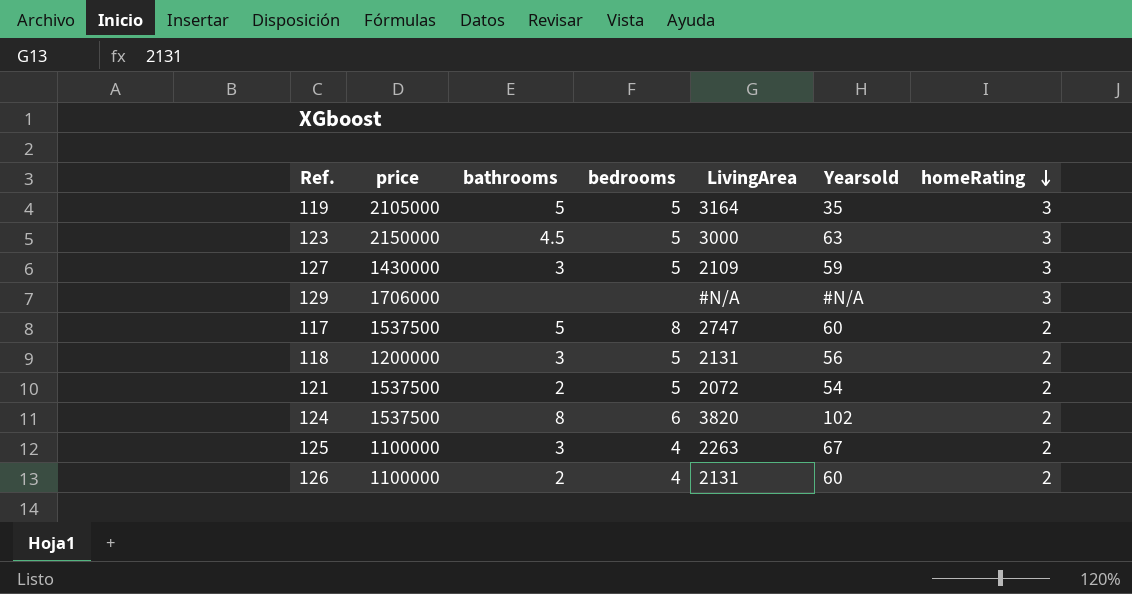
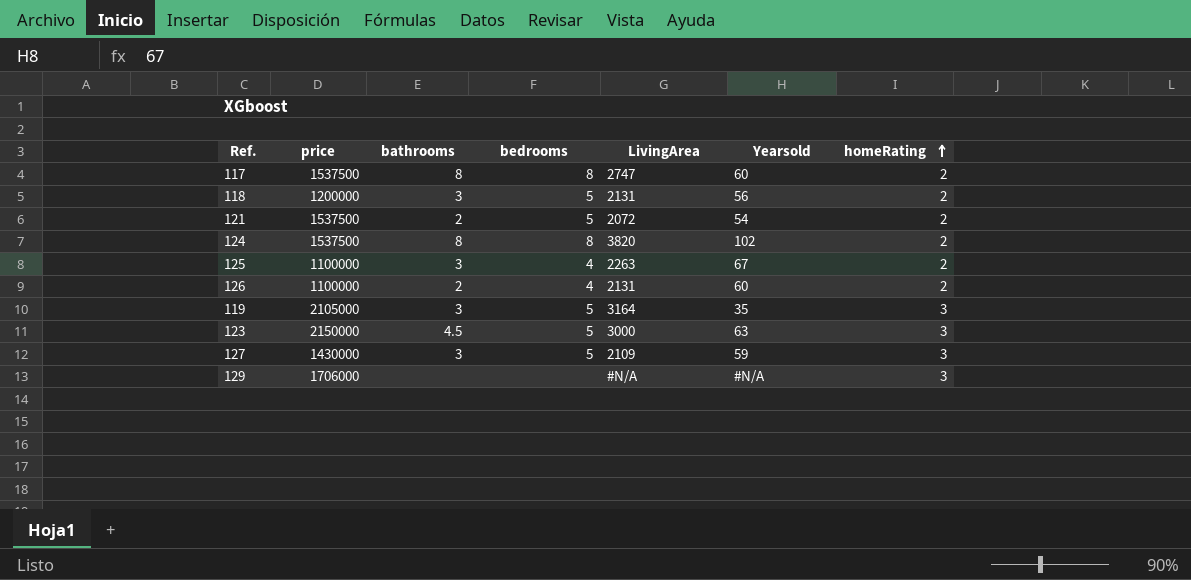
row order: homeRating descending -> homeRating ascending
117 | bathrooms: 5 -> 8
124 | bedrooms: 6 -> 8
119 | bathrooms: 5 -> 3

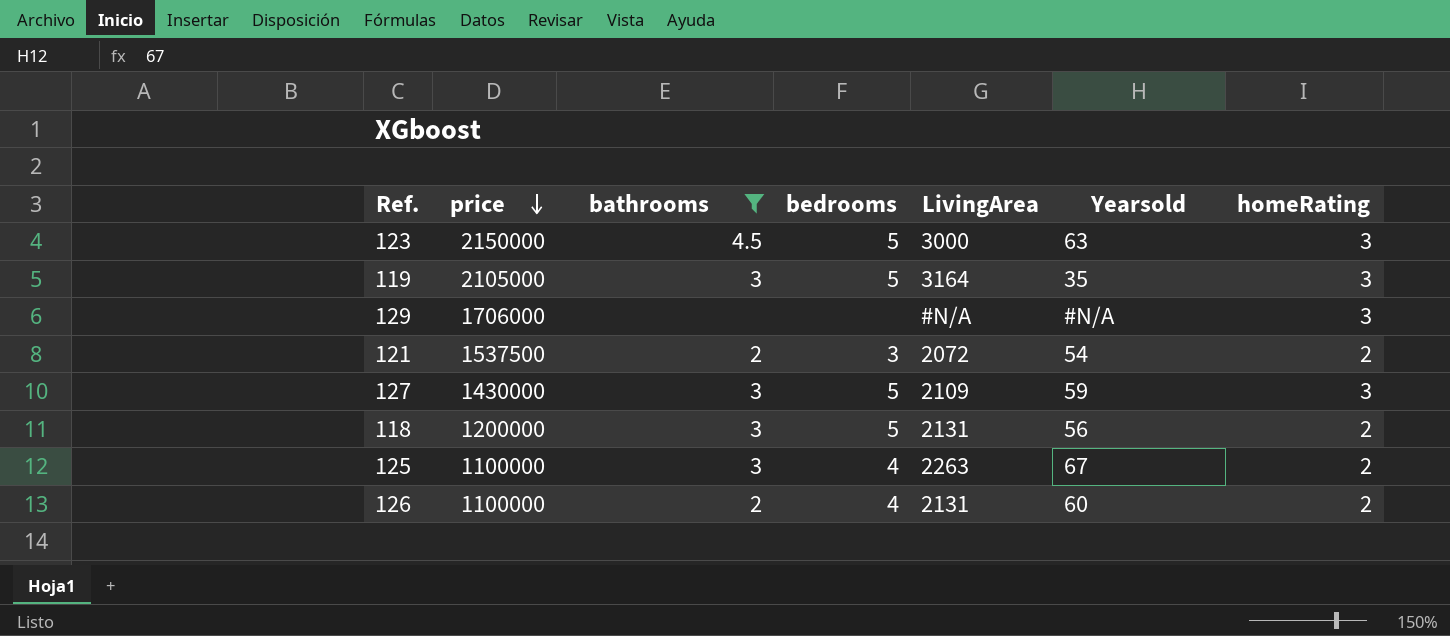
filter: none -> bathrooms != 8
row order: homeRating ascending -> price descending
121 | bedrooms: 5 -> 3

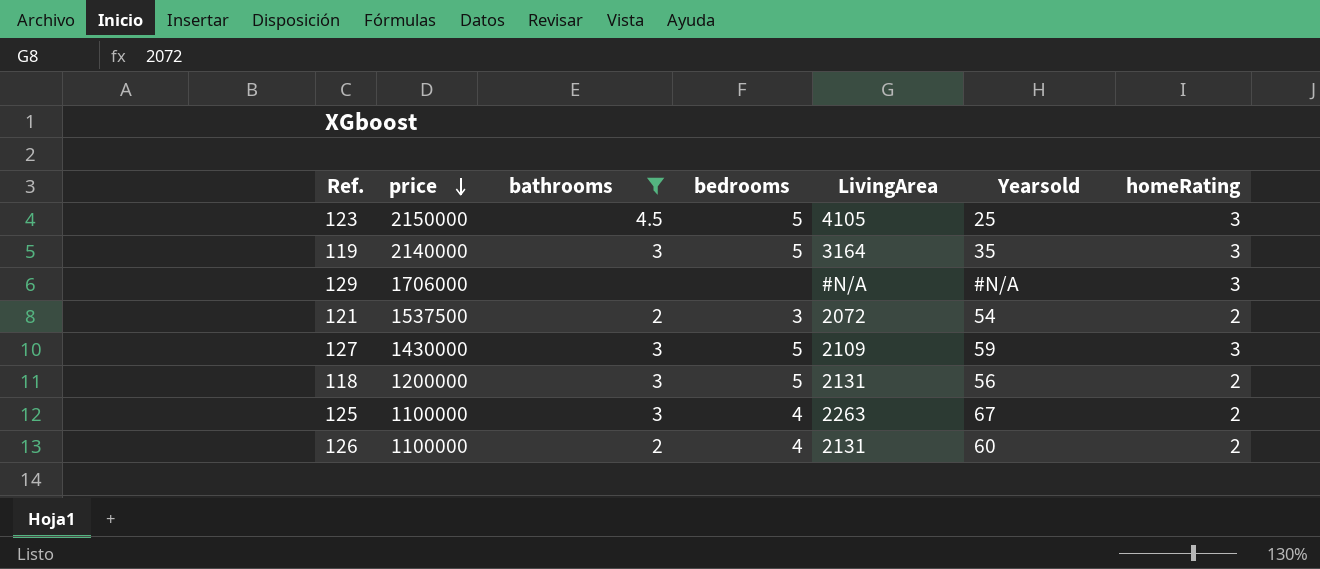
123 | LivingArea: 3000 -> 4105
123 | Yearsold: 63 -> 25
119 | price: 2105000 -> 2140000

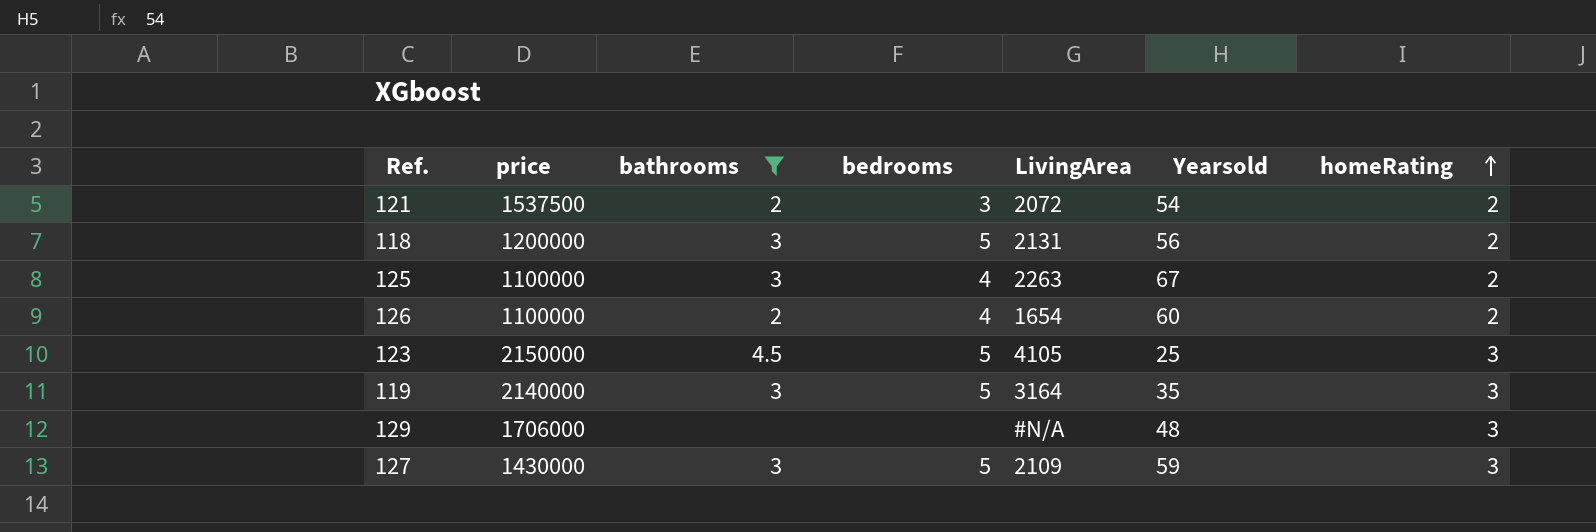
row order: price descending -> homeRating ascending
126 | LivingArea: 2131 -> 1654
129 | Yearsold: #N/A -> 48

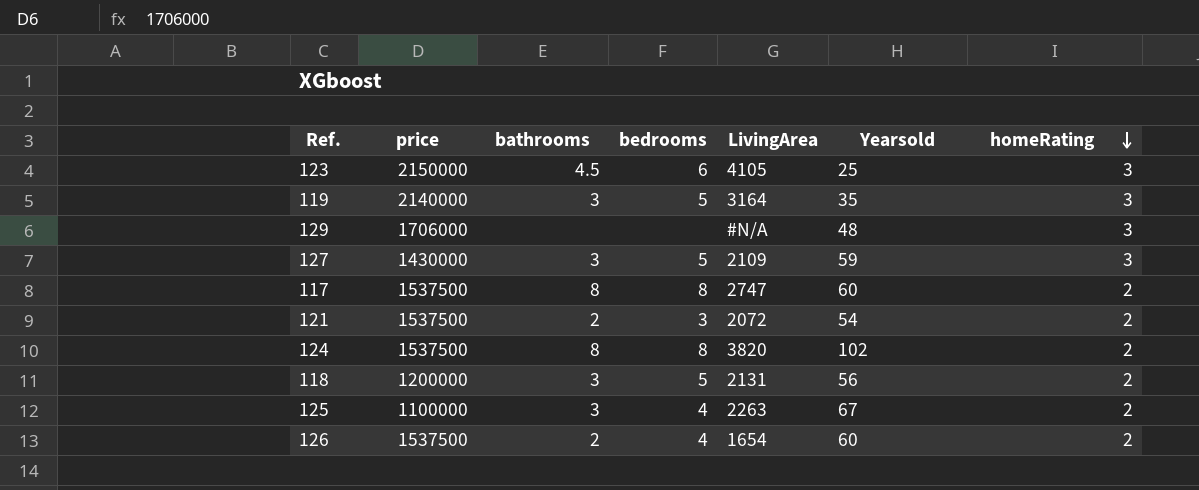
filter: bathrooms != 8 -> none
row order: homeRating ascending -> homeRating descending
123 | bedrooms: 5 -> 6
126 | price: 1100000 -> 1537500

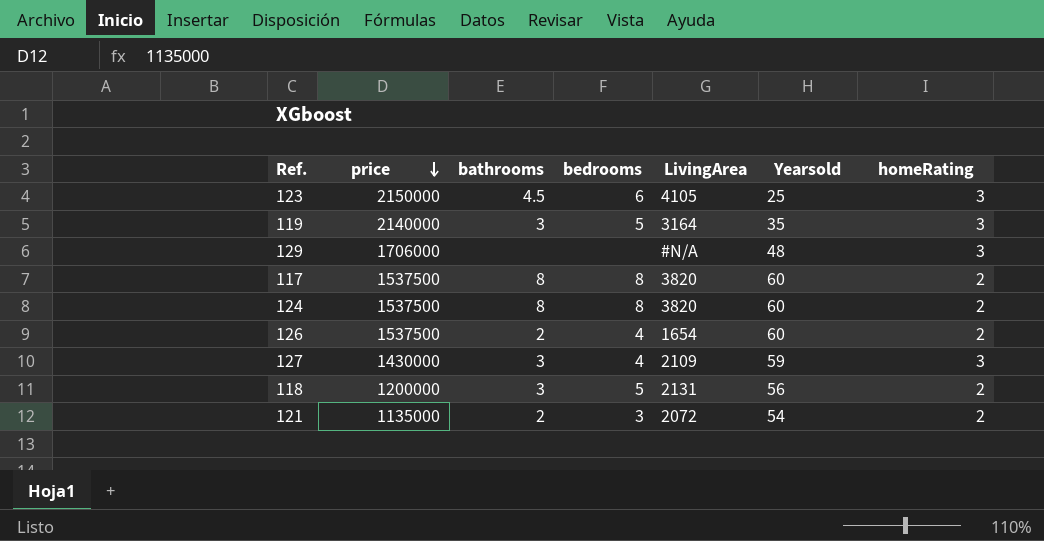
row order: homeRating descending -> price descending
row 125: 1100000 | 3 | 4 | 2263 | 67 | 2 -> none
117 | LivingArea: 2747 -> 3820
124 | Yearsold: 102 -> 60
127 | bedrooms: 5 -> 4
121 | price: 1537500 -> 1135000

